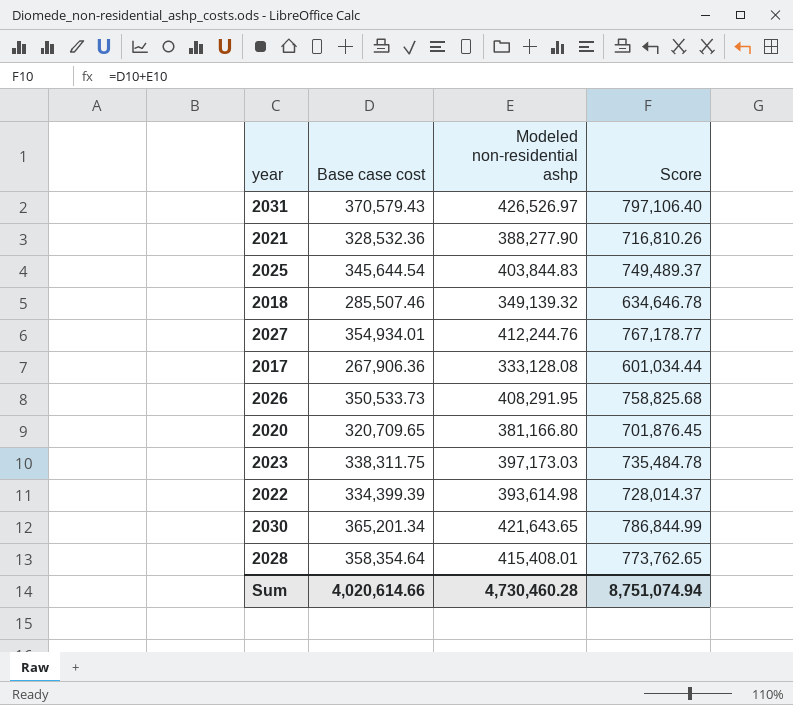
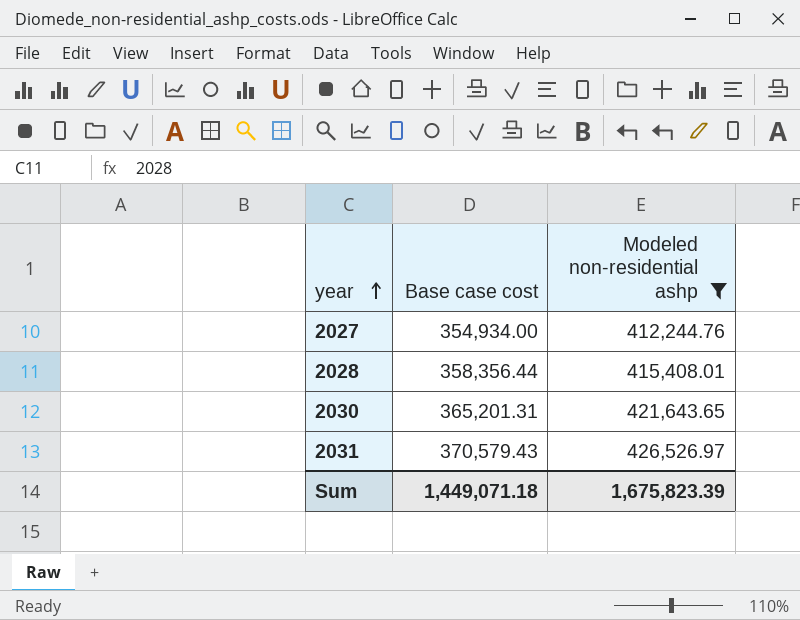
filter: none -> Modeled non-residential ashp >= 412,244.76
row order: none -> year ascending
column Score | formula: [Base case cost] + [Modeled non-residential ashp] -> none
2027 | Base case cost: 354,934.01 -> 354,934.00
2028 | Base case cost: 358,354.64 -> 358,356.44
2030 | Base case cost: 365,201.34 -> 365,201.31
Sum | Base case cost: 4,020,614.66 -> 1,449,071.18
Sum | Modeled non-residential ashp: 4,730,460.28 -> 1,675,823.39

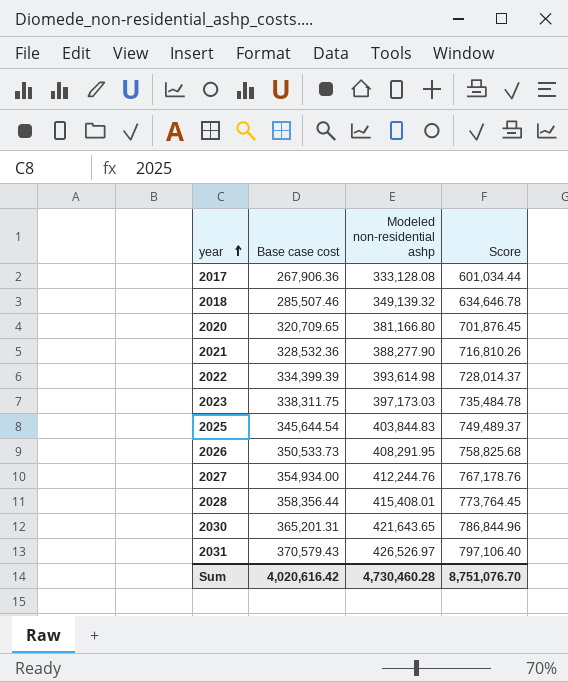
filter: Modeled non-residential ashp >= 412,244.76 -> none
column Score | formula: none -> [Base case cost] + [Modeled non-residential ashp]
Sum | Base case cost: 1,449,071.18 -> 4,020,616.42
Sum | Modeled non-residential ashp: 1,675,823.39 -> 4,730,460.28

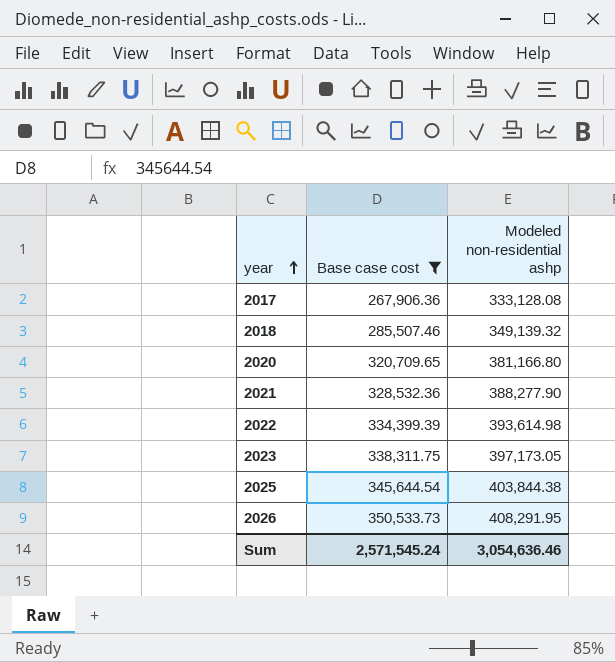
filter: none -> Base case cost <= 350,533.73
column Score | formula: [Base case cost] + [Modeled non-residential ashp] -> none
2023 | Modeled non-residential ashp: 397,173.03 -> 397,173.05
2025 | Modeled non-residential ashp: 403,844.83 -> 403,844.38
Sum | Base case cost: 4,020,616.42 -> 2,571,545.24
Sum | Modeled non-residential ashp: 4,730,460.28 -> 3,054,636.46

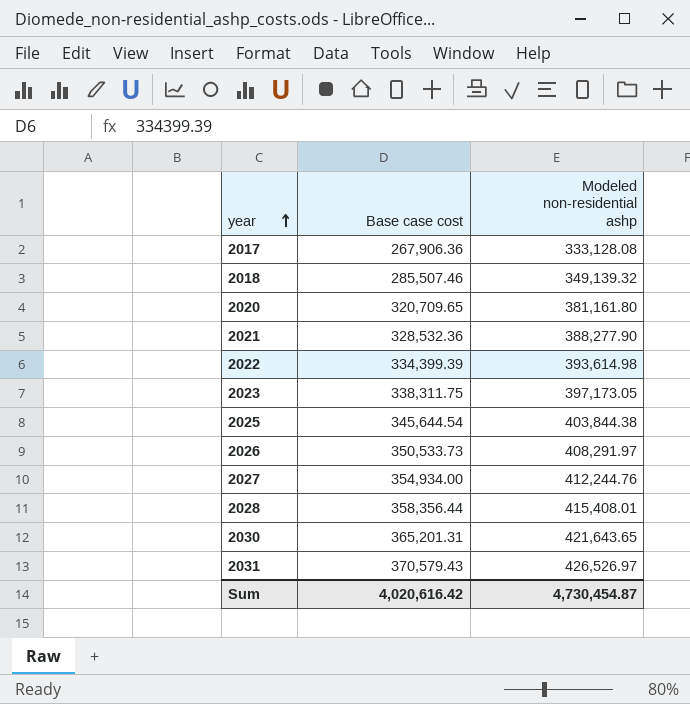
filter: Base case cost <= 350,533.73 -> none
2020 | Modeled non-residential ashp: 381,166.80 -> 381,161.80
2026 | Modeled non-residential ashp: 408,291.95 -> 408,291.97
Sum | Base case cost: 2,571,545.24 -> 4,020,616.42
Sum | Modeled non-residential ashp: 3,054,636.46 -> 4,730,454.87

